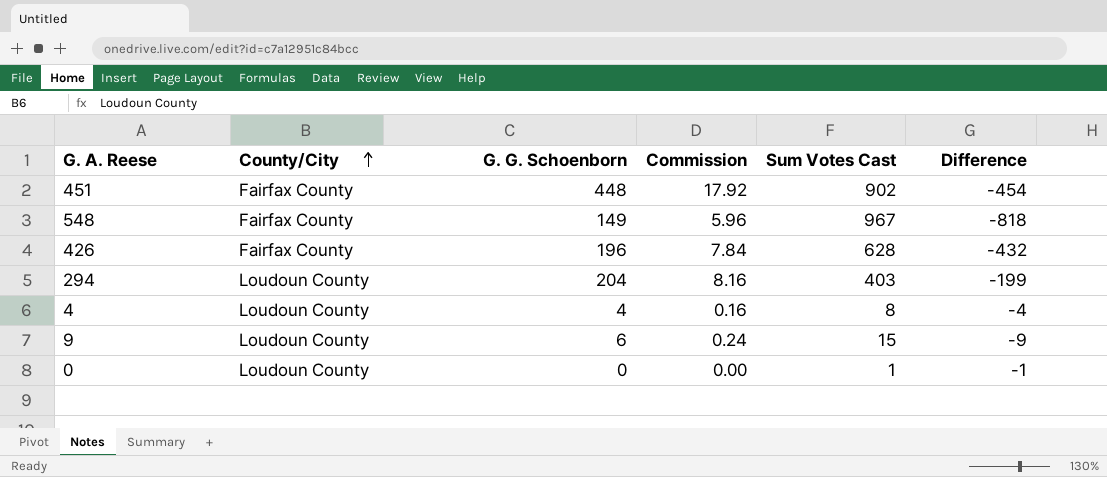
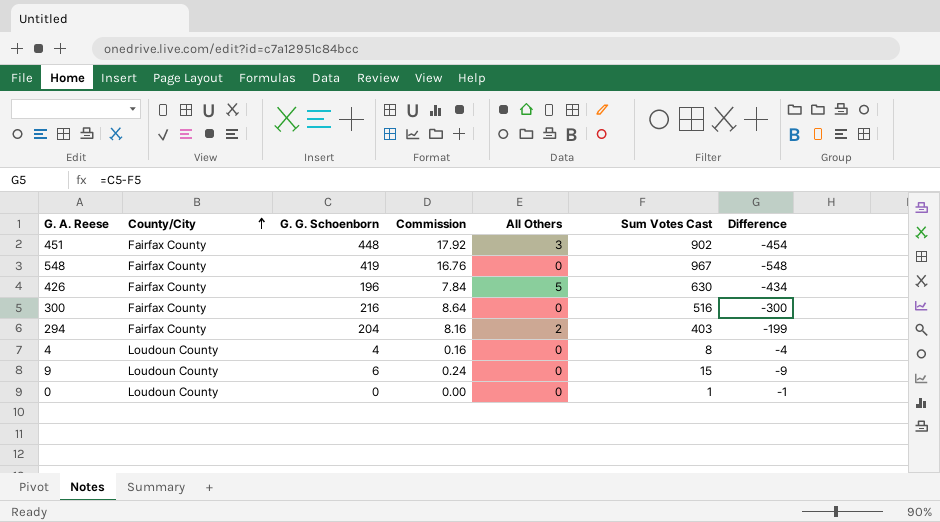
column All Others | position: none -> 5
548 | G. G. Schoenborn: 149 -> 419
548 | Commission: 5.96 -> 16.76
548 | Difference: -818 -> -548
426 | Sum Votes Cast: 628 -> 630
426 | Difference: -432 -> -434
row 300: none -> Fairfax County | 216 | 8.64 | 0 | 516 | -300
294 | County/City: Loudoun County -> Fairfax County

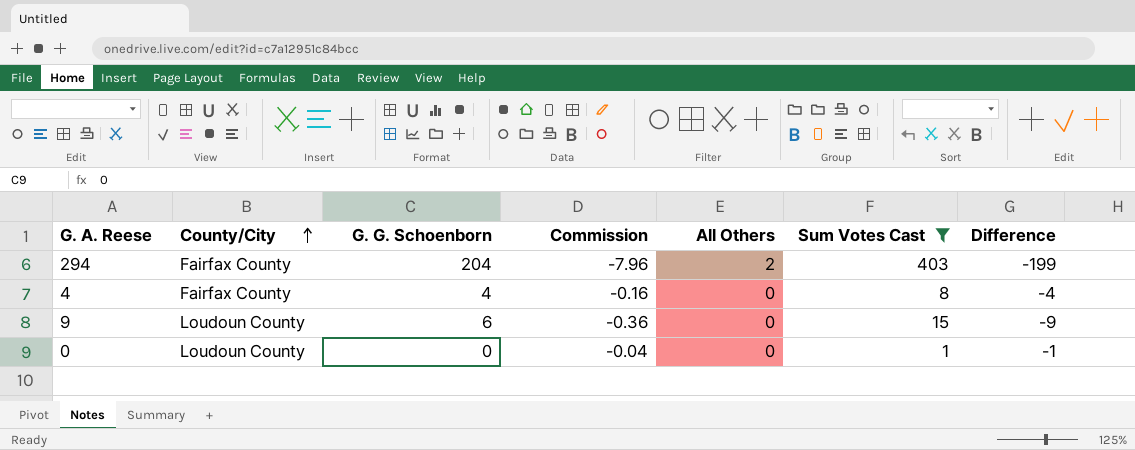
filter: none -> Sum Votes Cast <= 403
column Commission | formula: [G. G. Schoenborn] * 0.04 -> [Difference] * 0.04
4 | County/City: Loudoun County -> Fairfax County

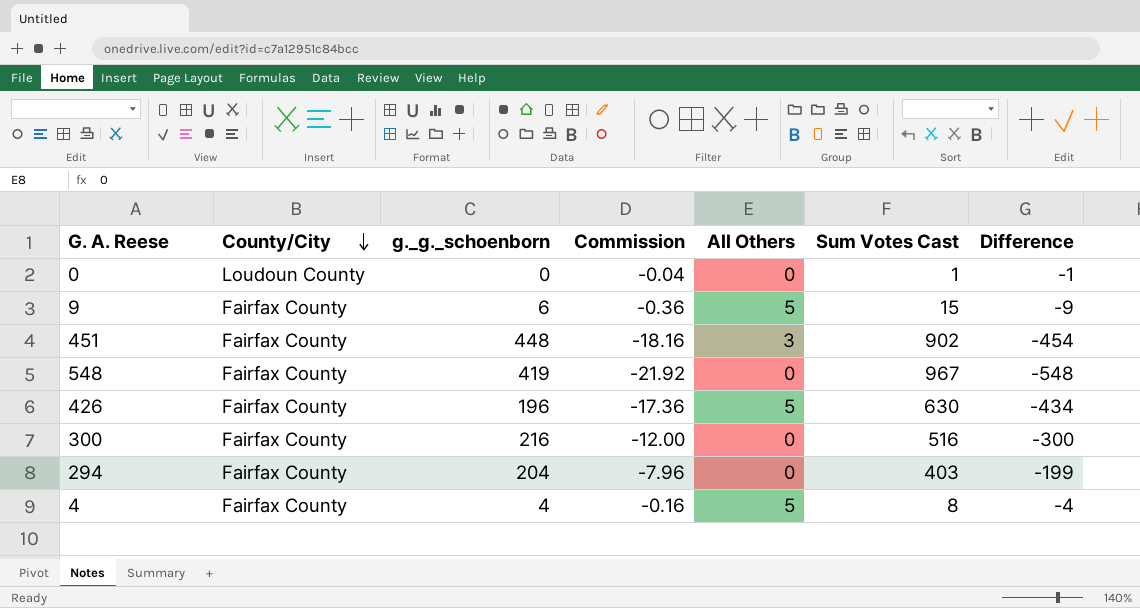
filter: Sum Votes Cast <= 403 -> none
row order: County/City ascending -> County/City descending
column name: G. G. Schoenborn -> g._g._schoenborn
9 | County/City: Loudoun County -> Fairfax County
9 | All Others: 0 -> 5
294 | All Others: 2 -> 0
4 | All Others: 0 -> 5

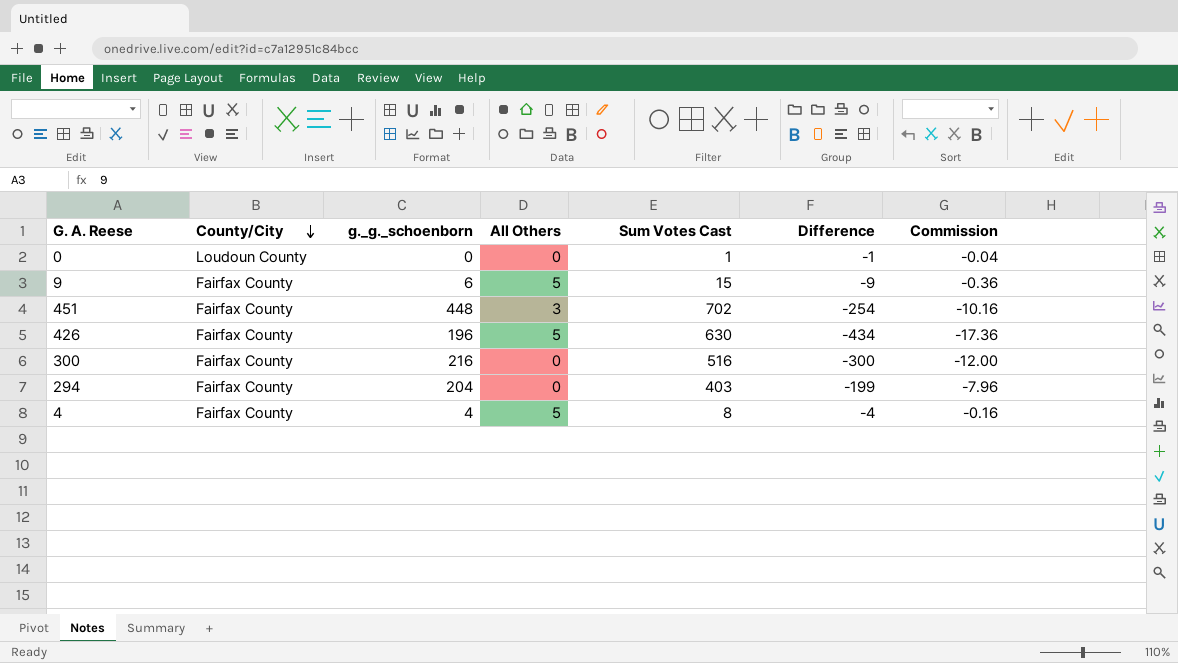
column Commission | position: 4 -> 7
row 548: Fairfax County | 419 | -21.92 | 0 | 967 | -548 -> none
451 | Sum Votes Cast: 902 -> 702
451 | Difference: -454 -> -254
451 | Commission: -18.16 -> -10.16

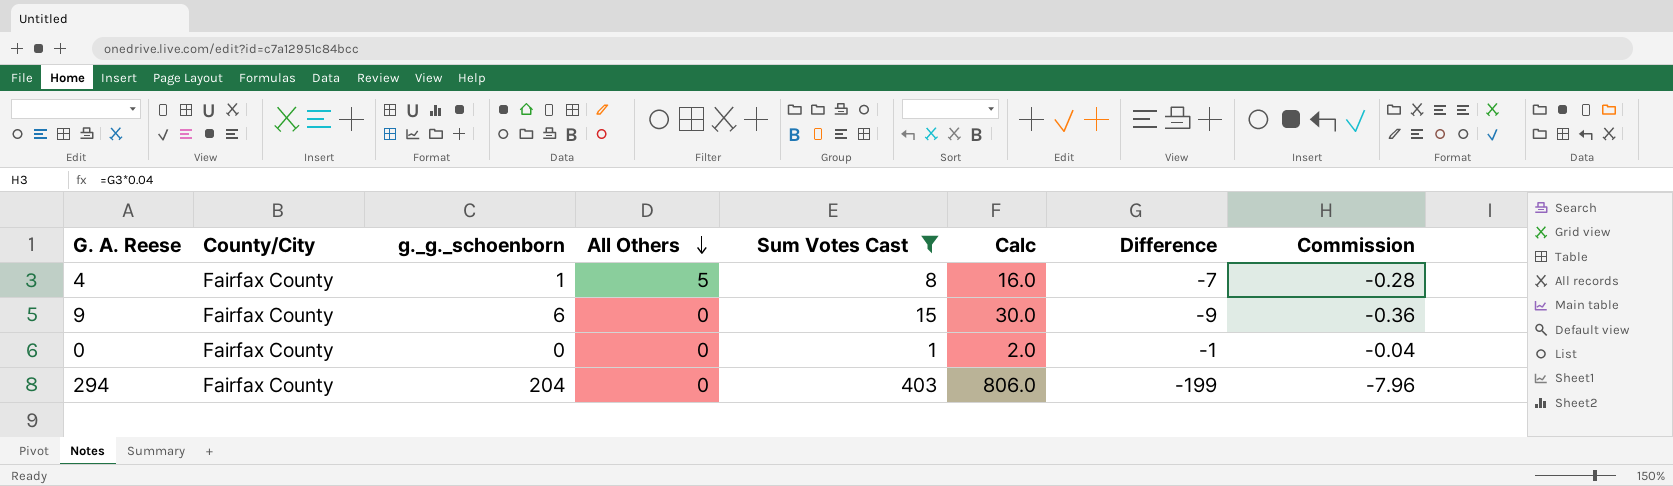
filter: none -> Sum Votes Cast <= 403
row order: County/City descending -> All Others descending
column Calc | formula: none -> [Sum Votes Cast] * 2
4 | g._g._schoenborn: 4 -> 1
4 | Difference: -4 -> -7
4 | Commission: -0.16 -> -0.28
9 | All Others: 5 -> 0
0 | County/City: Loudoun County -> Fairfax County

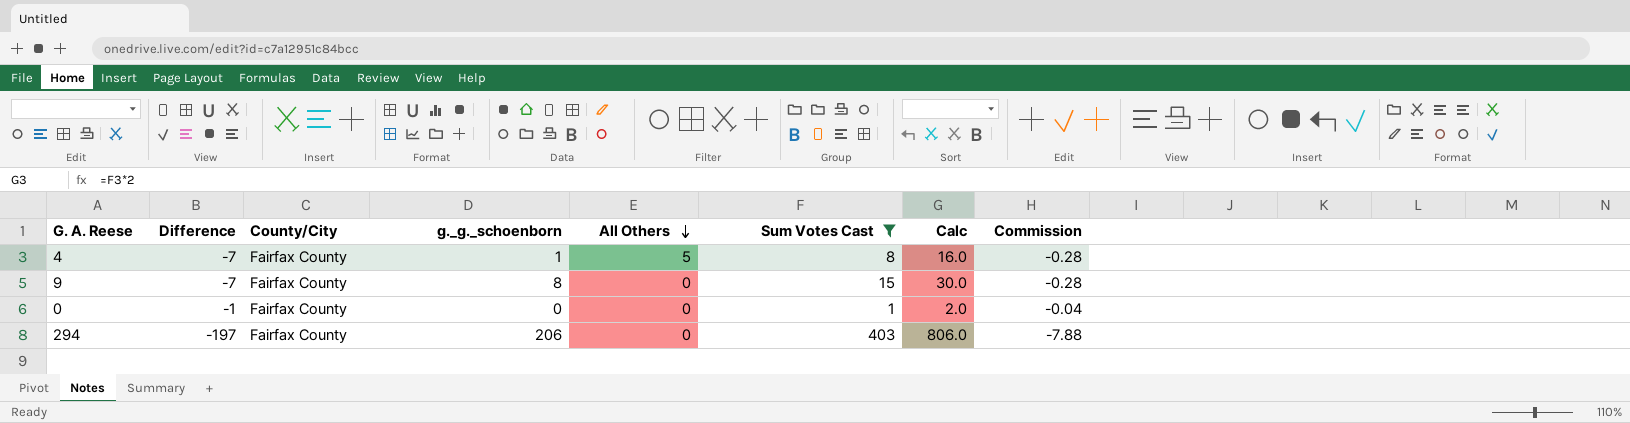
column Difference | position: 7 -> 2
9 | Difference: -9 -> -7
9 | g._g._schoenborn: 6 -> 8
9 | Commission: -0.36 -> -0.28
294 | Difference: -199 -> -197
294 | g._g._schoenborn: 204 -> 206
294 | Commission: -7.96 -> -7.88

